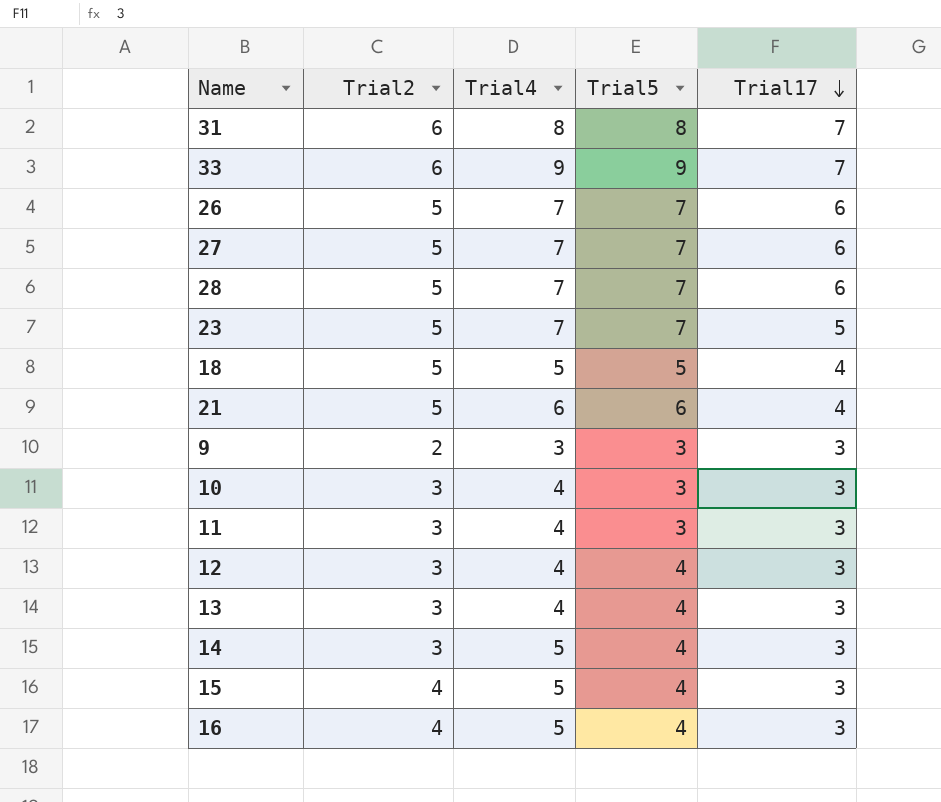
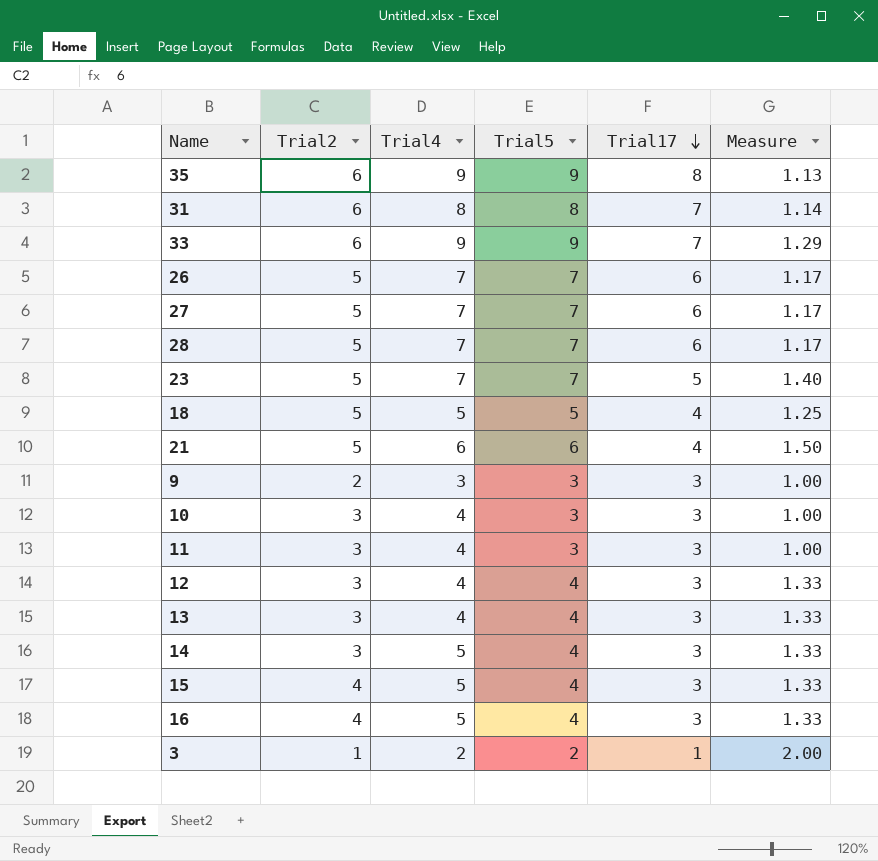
column Measure | formula: none -> [Trial5] / [Trial17]
row 35: none -> 6 | 9 | 9 | 8 | 1.13
row 3: none -> 1 | 2 | 2 | 1 | 2.00

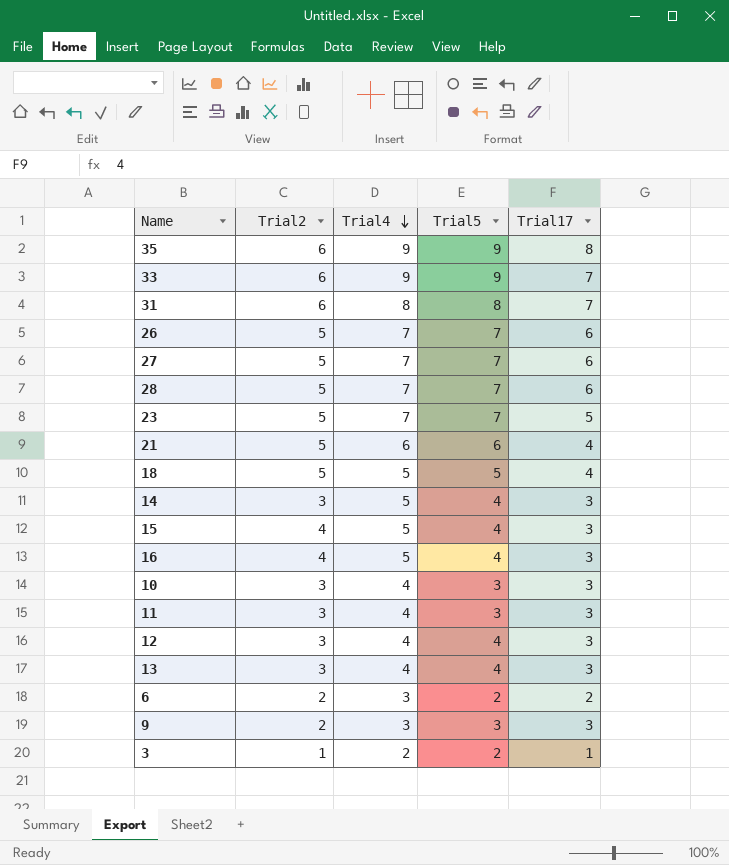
row order: Trial17 descending -> Trial4 descending
column Measure | formula: [Trial5] / [Trial17] -> none
row 6: none -> 2 | 3 | 2 | 2

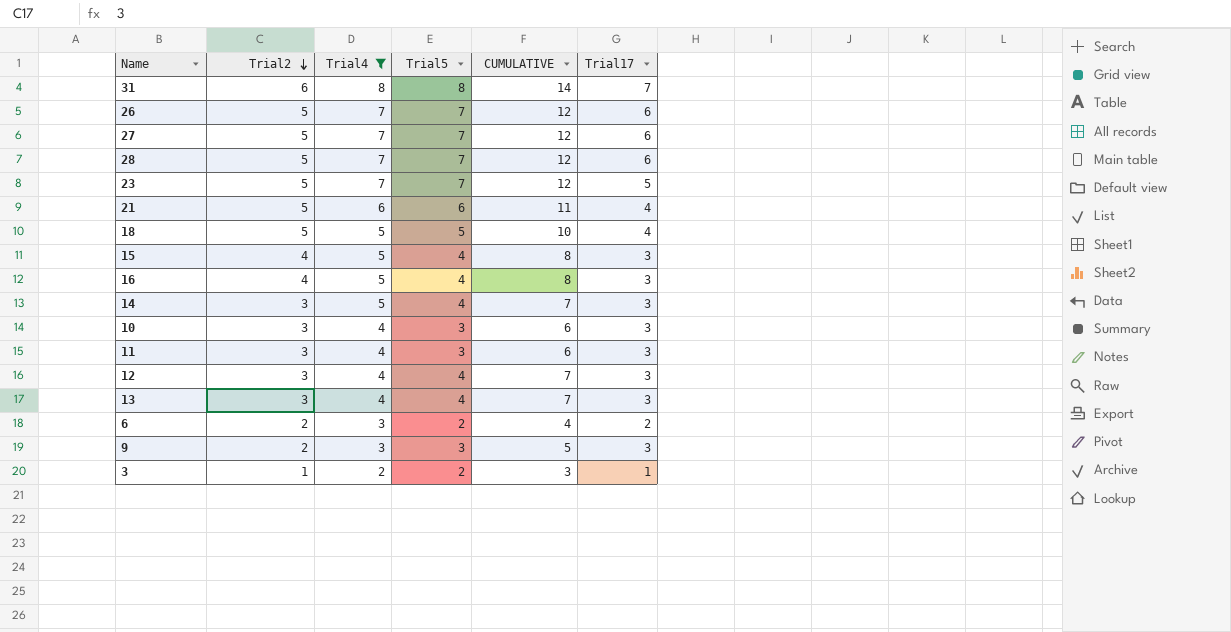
filter: none -> Trial4 != 9
row order: Trial4 descending -> Trial2 descending
column CUMULATIVE | formula: none -> [Trial2] + [Trial5]

